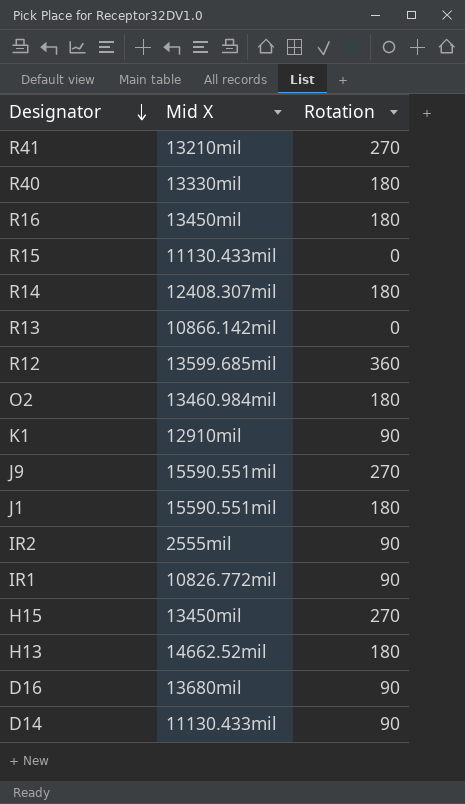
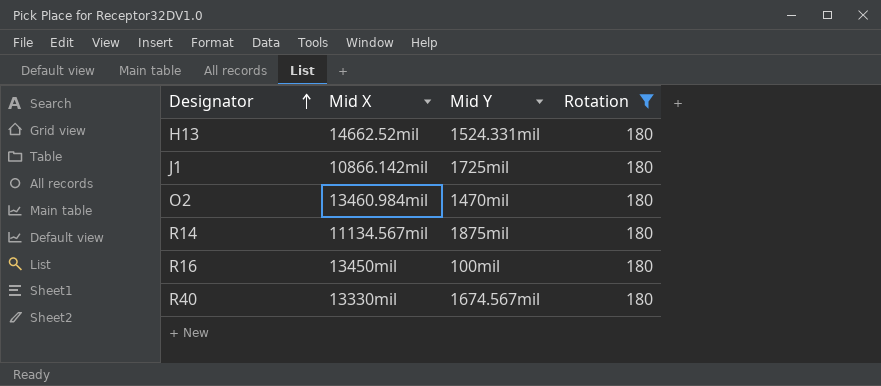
filter: none -> Rotation = 180
row order: Designator descending -> Designator ascending
column Mid Y | position: none -> 3
J1 | Mid X: 15590.551mil -> 10866.142mil
R14 | Mid X: 12408.307mil -> 11134.567mil

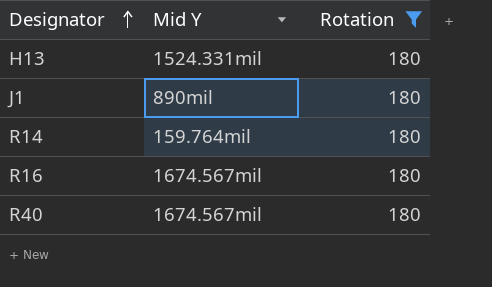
column Mid X | position: 2 -> none
row O2: 13460.984mil | 1470mil | 180 -> none
J1 | Mid Y: 1725mil -> 890mil
R14 | Mid Y: 1875mil -> 159.764mil
R16 | Mid Y: 100mil -> 1674.567mil

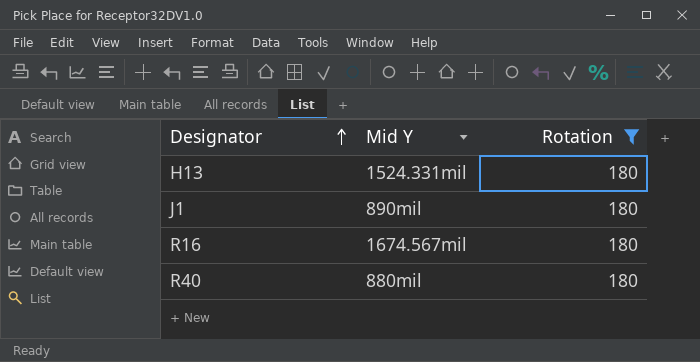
row R14: 159.764mil | 180 -> none
R40 | Mid Y: 1674.567mil -> 880mil

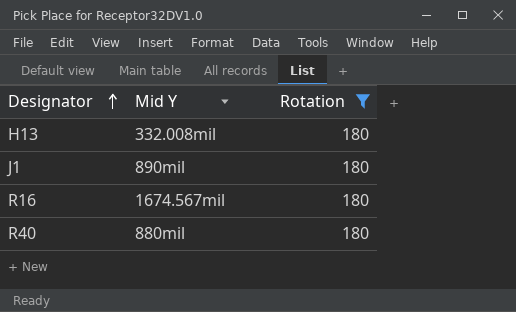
H13 | Mid Y: 1524.331mil -> 332.008mil

